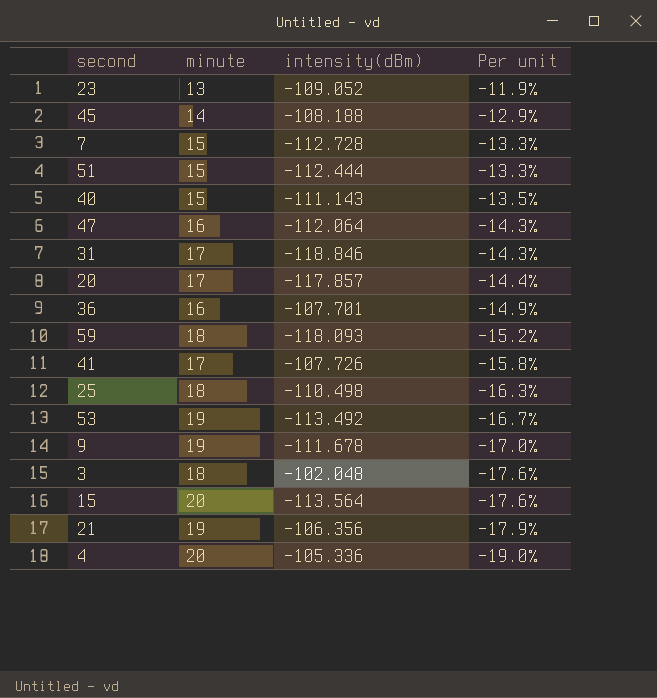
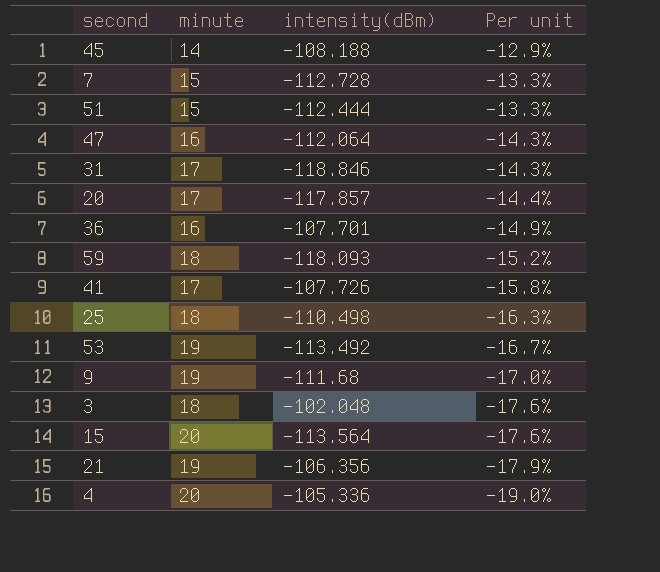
row 23: 13 | -109.052 | -11.9% -> none
row 40: 15 | -111.143 | -13.5% -> none
9 | intensity(dBm): -111.678 -> -111.68

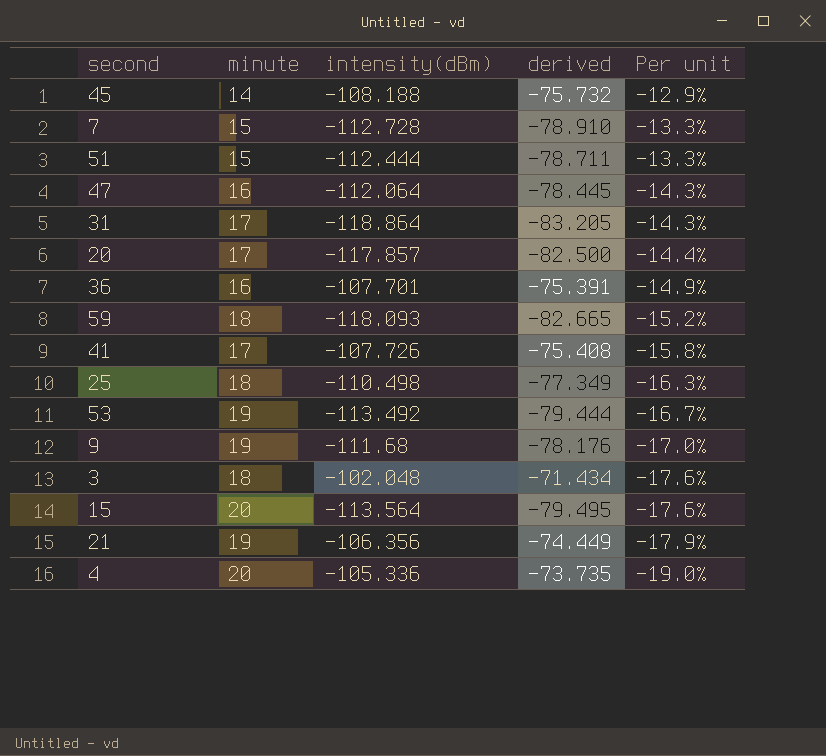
column derived | formula: none -> [intensity(dBm)] * 0.7
31 | intensity(dBm): -118.846 -> -118.864

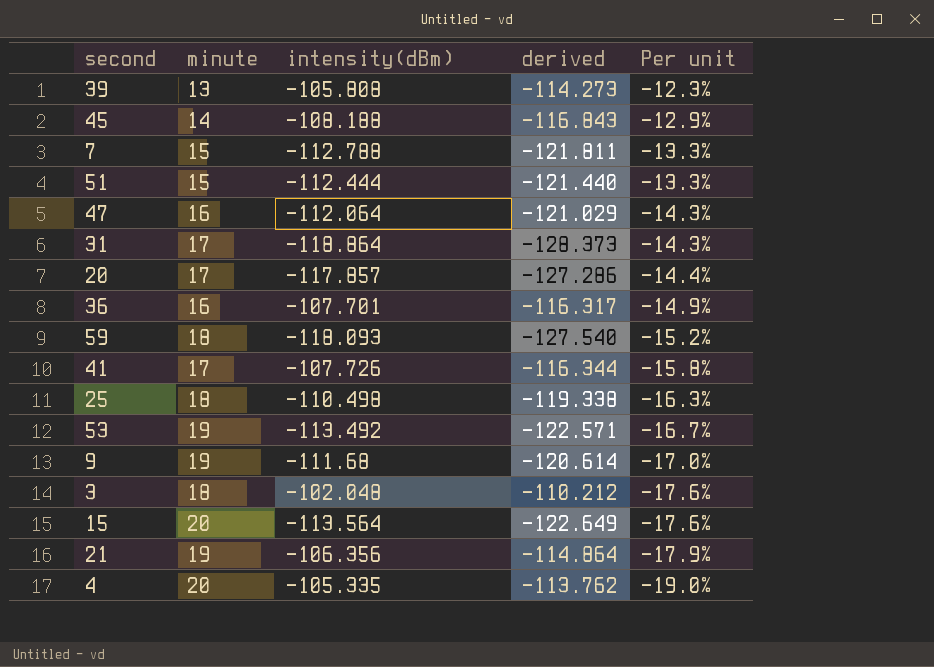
column derived | formula: [intensity(dBm)] * 0.7 -> [intensity(dBm)] * 1.08
row 39: none -> 13 | -105.808 | -114.273 | -12.3%
7 | intensity(dBm): -112.728 -> -112.788
4 | intensity(dBm): -105.336 -> -105.335

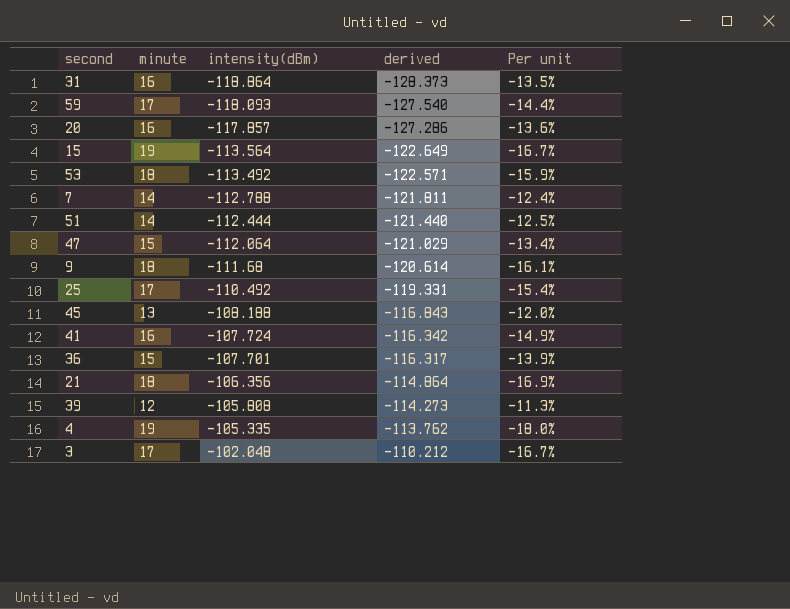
row order: Per unit descending -> intensity(dBm) ascending
31 | minute: 17 -> 16
31 | Per unit: -14.3% -> -13.5%
59 | minute: 18 -> 17
59 | Per unit: -15.2% -> -14.4%
20 | minute: 17 -> 16
20 | Per unit: -14.4% -> -13.6%
15 | minute: 20 -> 19
15 | Per unit: -17.6% -> -16.7%
53 | minute: 19 -> 18
53 | Per unit: -16.7% -> -15.9%
7 | minute: 15 -> 14
7 | Per unit: -13.3% -> -12.4%
51 | minute: 15 -> 14
51 | Per unit: -13.3% -> -12.5%
47 | minute: 16 -> 15
47 | Per unit: -14.3% -> -13.4%
9 | minute: 19 -> 18
9 | Per unit: -17.0% -> -16.1%
25 | minute: 18 -> 17
25 | intensity(dBm): -110.498 -> -110.492
25 | derived: -119.338 -> -119.331
25 | Per unit: -16.3% -> -15.4%
45 | minute: 14 -> 13
45 | Per unit: -12.9% -> -12.0%
41 | minute: 17 -> 16
41 | intensity(dBm): -107.726 -> -107.724
41 | derived: -116.344 -> -116.342
41 | Per unit: -15.8% -> -14.9%
36 | minute: 16 -> 15
36 | Per unit: -14.9% -> -13.9%
21 | minute: 19 -> 18
21 | Per unit: -17.9% -> -16.9%
39 | minute: 13 -> 12
39 | Per unit: -12.3% -> -11.3%
4 | minute: 20 -> 19
4 | Per unit: -19.0% -> -18.0%
3 | minute: 18 -> 17
3 | Per unit: -17.6% -> -16.7%

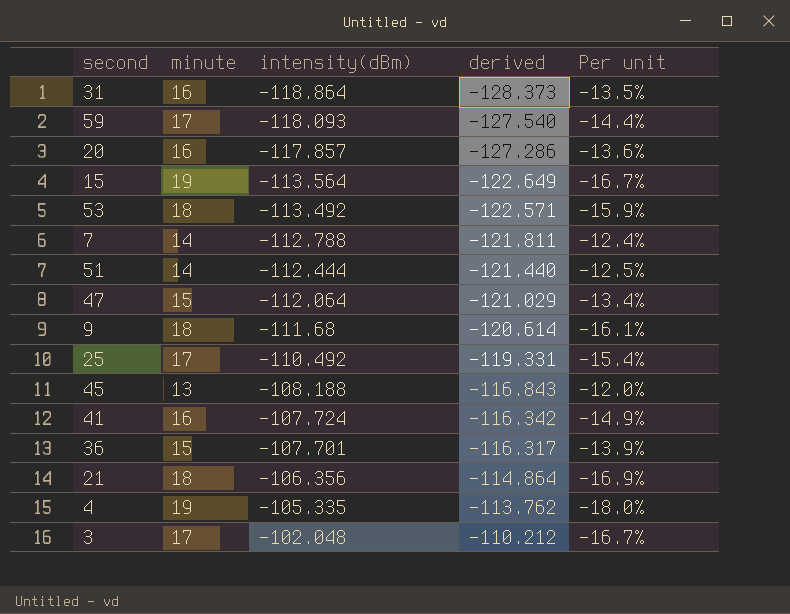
row 39: 12 | -105.808 | -114.273 | -11.3% -> none

